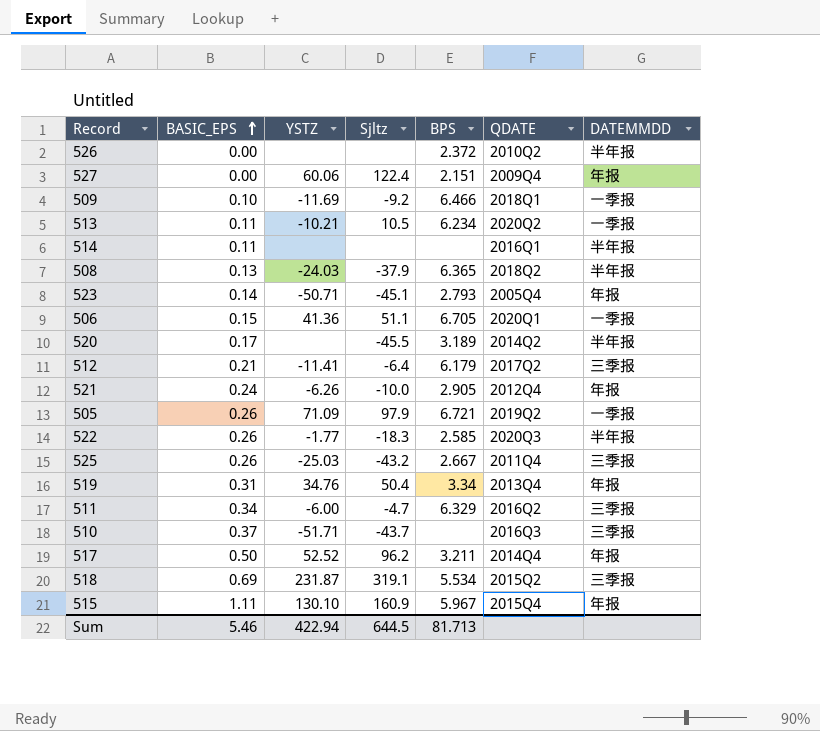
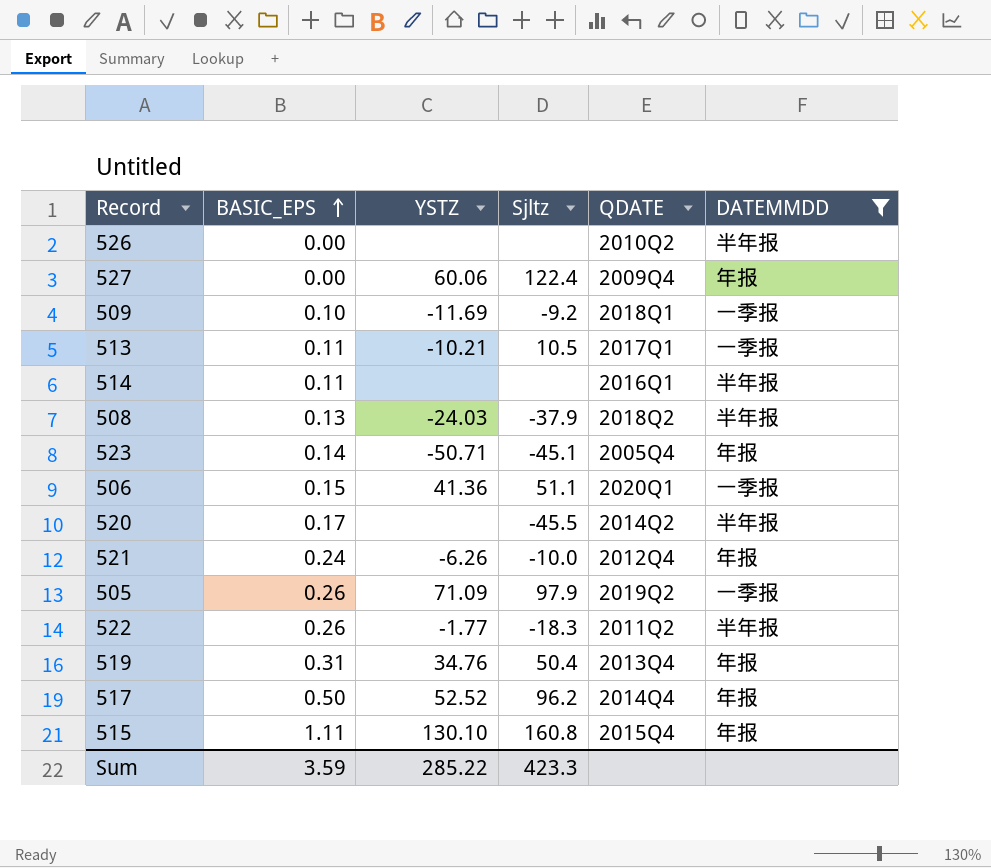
filter: none -> DATEMMDD != 三季报
column BPS | position: 5 -> none
513 | QDATE: 2020Q2 -> 2017Q1
522 | QDATE: 2020Q3 -> 2011Q2
515 | Sjltz: 160.9 -> 160.8
Sum | BASIC_EPS: 5.46 -> 3.59
Sum | YSTZ: 422.94 -> 285.22
Sum | Sjltz: 644.5 -> 423.3

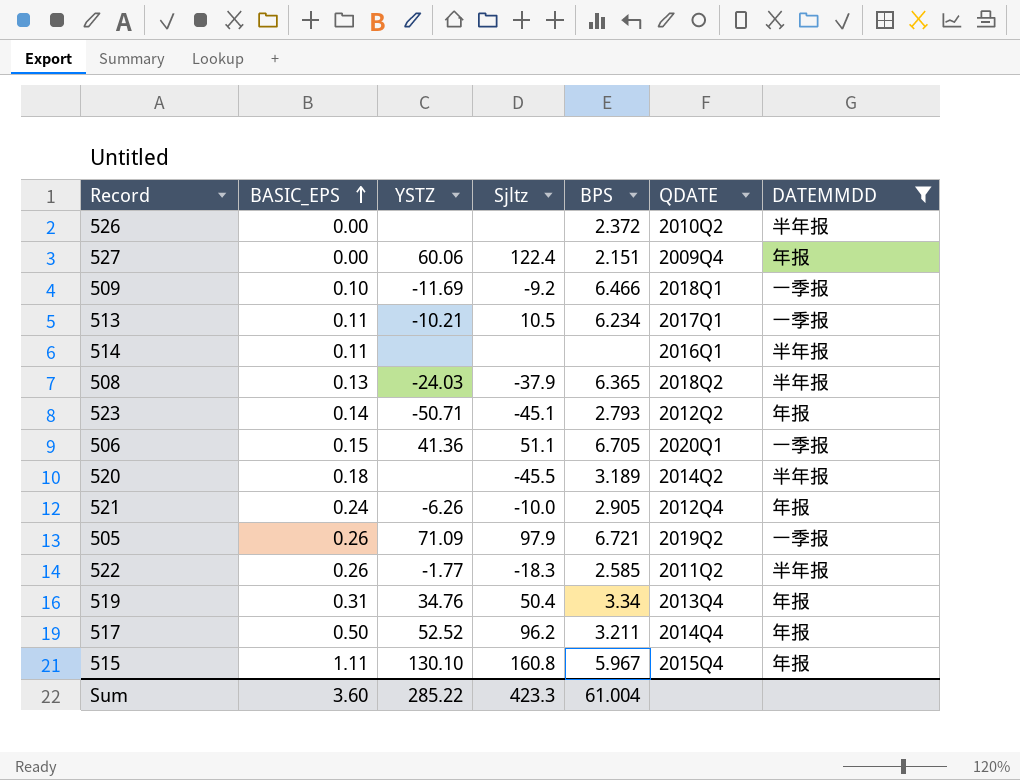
column BPS | position: none -> 5
523 | QDATE: 2005Q4 -> 2012Q2
520 | BASIC_EPS: 0.17 -> 0.18
Sum | BASIC_EPS: 3.59 -> 3.60

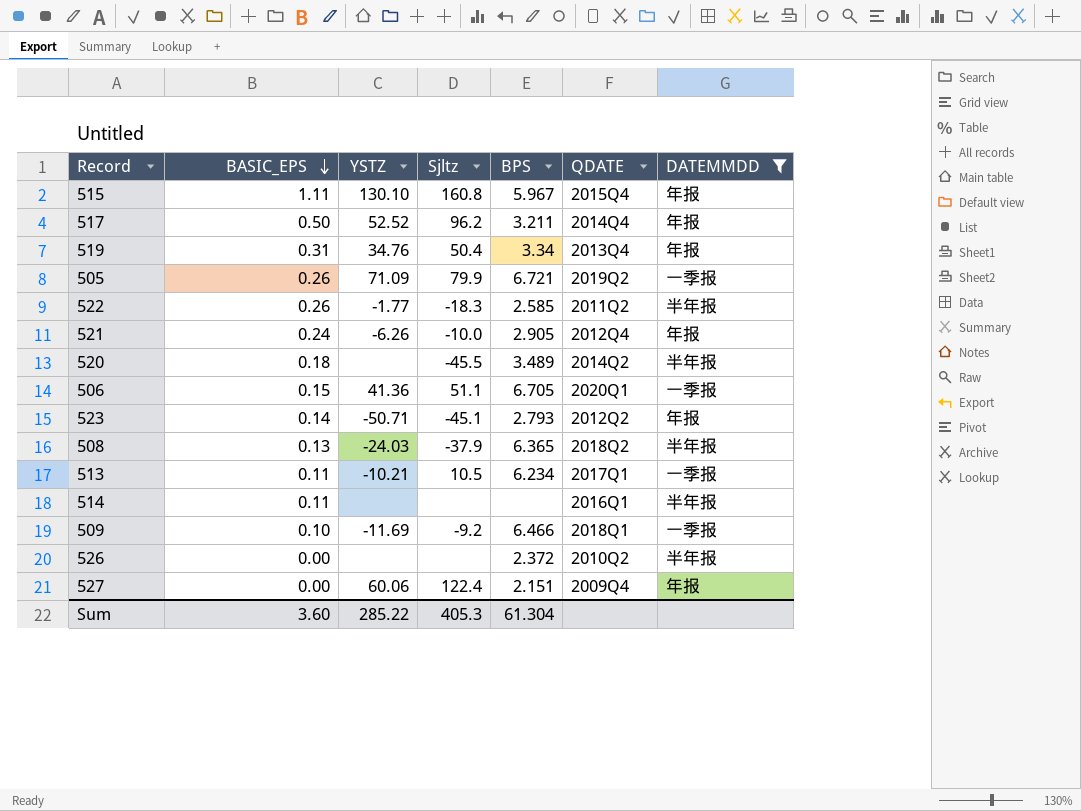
row order: BASIC_EPS ascending -> BASIC_EPS descending
505 | Sjltz: 97.9 -> 79.9
520 | BPS: 3.189 -> 3.489
Sum | Sjltz: 423.3 -> 405.3
Sum | BPS: 61.004 -> 61.304

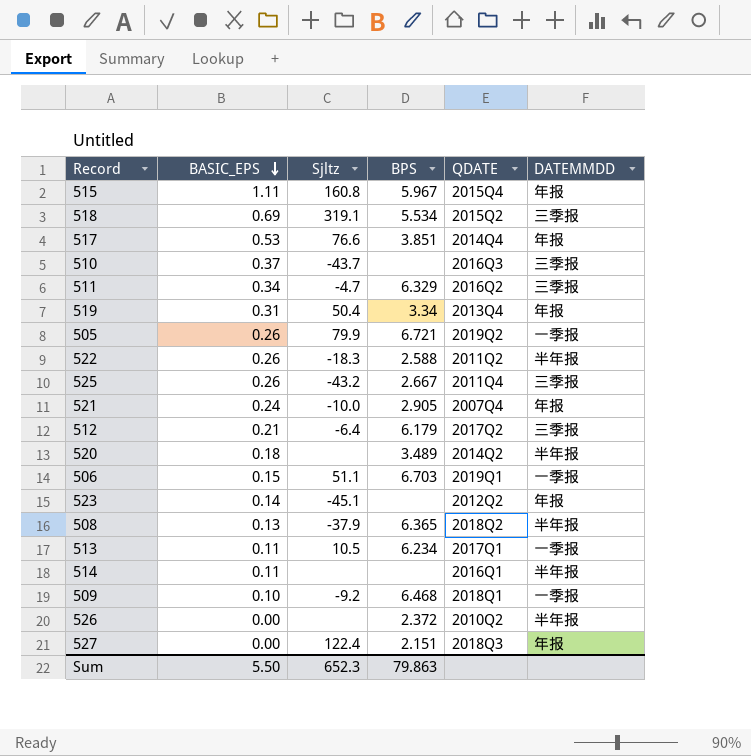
filter: DATEMMDD != 三季报 -> none
column YSTZ | position: 3 -> none
517 | BASIC_EPS: 0.50 -> 0.53
517 | Sjltz: 96.2 -> 76.6
517 | BPS: 3.211 -> 3.851
522 | BPS: 2.585 -> 2.588
521 | QDATE: 2012Q4 -> 2007Q4
520 | Sjltz: -45.5 -> none
506 | BPS: 6.705 -> 6.703
506 | QDATE: 2020Q1 -> 2019Q1
523 | BPS: 2.793 -> none
509 | BPS: 6.466 -> 6.468
527 | QDATE: 2009Q4 -> 2018Q3
Sum | BASIC_EPS: 3.60 -> 5.50
Sum | Sjltz: 405.3 -> 652.3
Sum | BPS: 61.304 -> 79.863

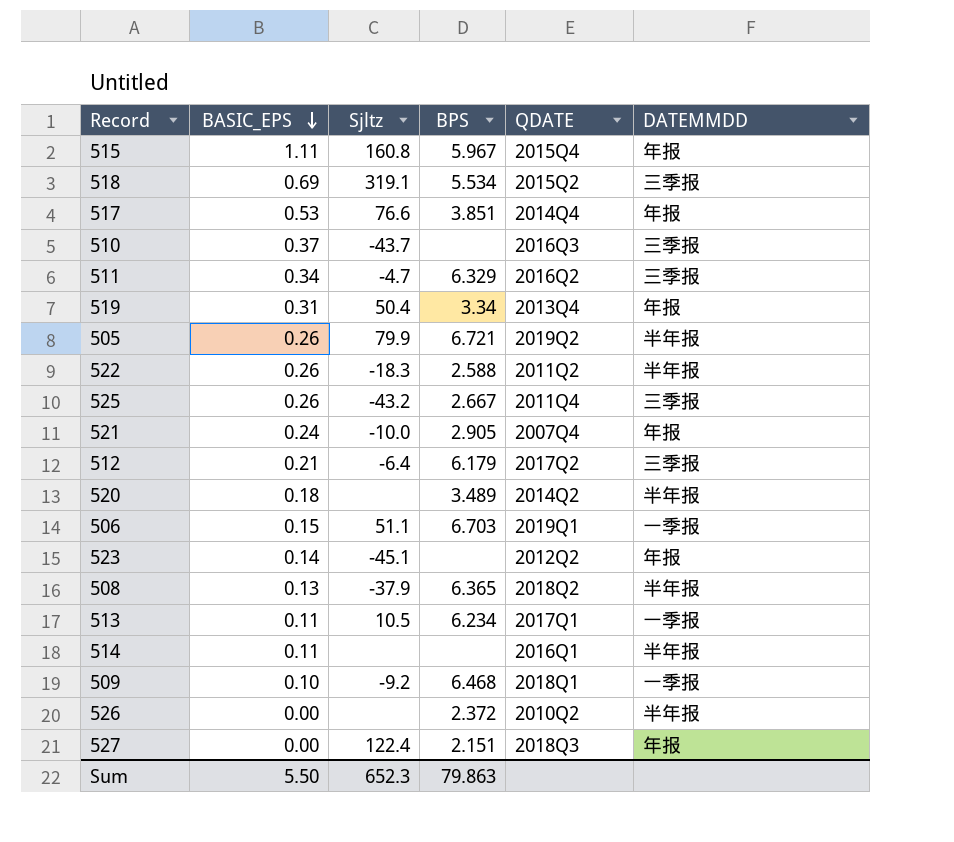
505 | DATEMMDD: 一季报 -> 半年报

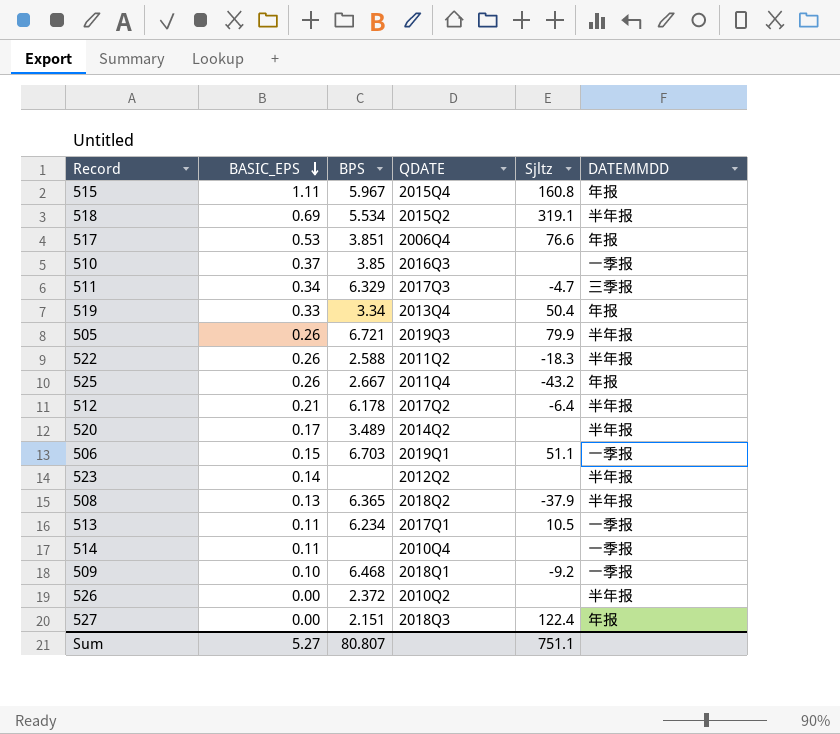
column Sjltz | position: 3 -> 5
row 521: 0.24 | -10.0 | 2.905 | 2007Q4 | 年报 -> none
518 | DATEMMDD: 三季报 -> 半年报
517 | QDATE: 2014Q4 -> 2006Q4
510 | BPS: none -> 3.85
510 | Sjltz: -43.7 -> none
510 | DATEMMDD: 三季报 -> 一季报
511 | QDATE: 2016Q2 -> 2017Q3
519 | BASIC_EPS: 0.31 -> 0.33
505 | QDATE: 2019Q2 -> 2019Q3
525 | DATEMMDD: 三季报 -> 年报
512 | BPS: 6.179 -> 6.178
512 | DATEMMDD: 三季报 -> 半年报
520 | BASIC_EPS: 0.18 -> 0.17
523 | Sjltz: -45.1 -> none
523 | DATEMMDD: 年报 -> 半年报
514 | QDATE: 2016Q1 -> 2010Q4
514 | DATEMMDD: 半年报 -> 一季报
Sum | BASIC_EPS: 5.50 -> 5.27
Sum | BPS: 79.863 -> 80.807
Sum | Sjltz: 652.3 -> 751.1

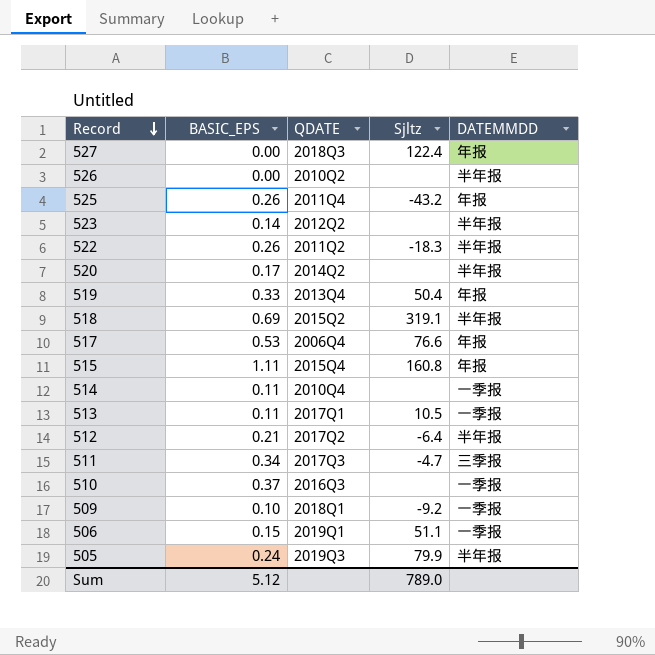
row order: BASIC_EPS descending -> Record descending
column BPS | position: 3 -> none
row 508: 0.13 | 6.365 | 2018Q2 | -37.9 | 半年报 -> none
505 | BASIC_EPS: 0.26 -> 0.24
Sum | BASIC_EPS: 5.27 -> 5.12
Sum | Sjltz: 751.1 -> 789.0

